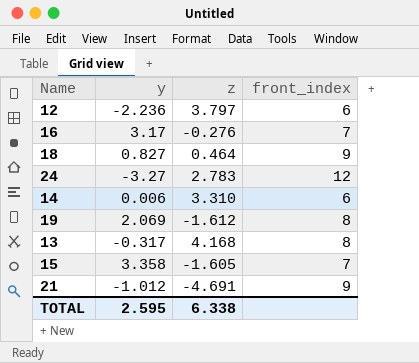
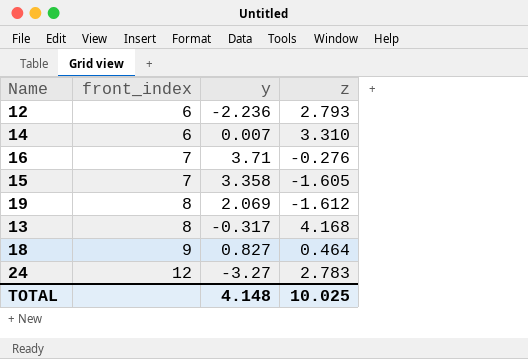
row order: none -> front_index ascending
column front_index | position: 4 -> 2
row 21: -1.012 | -4.691 | 9 -> none
12 | z: 3.797 -> 2.793
14 | y: 0.006 -> 0.007
16 | y: 3.17 -> 3.71
TOTAL | y: 2.595 -> 4.148
TOTAL | z: 6.338 -> 10.025

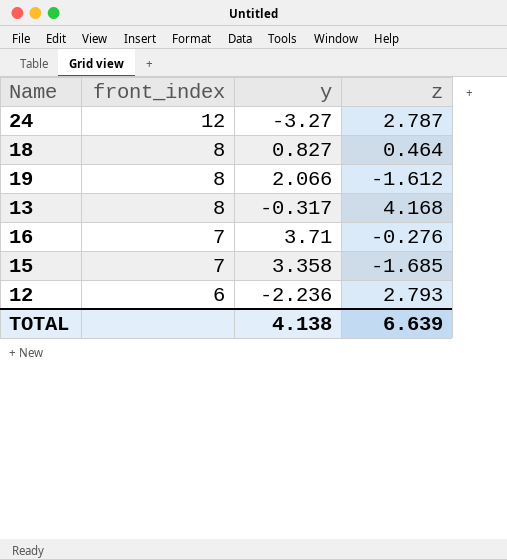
row order: front_index ascending -> front_index descending
row 14: 6 | 0.007 | 3.310 -> none
24 | z: 2.783 -> 2.787
18 | front_index: 9 -> 8
19 | y: 2.069 -> 2.066
15 | z: -1.605 -> -1.685
TOTAL | y: 4.148 -> 4.138
TOTAL | z: 10.025 -> 6.639

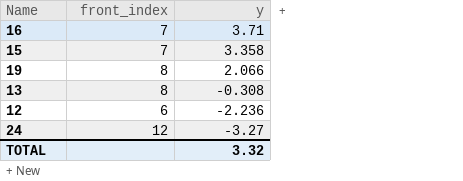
row order: front_index descending -> y descending
column z | position: 4 -> none
row 18: 8 | 0.827 | 0.464 -> none
13 | y: -0.317 -> -0.308
TOTAL | y: 4.138 -> 3.32

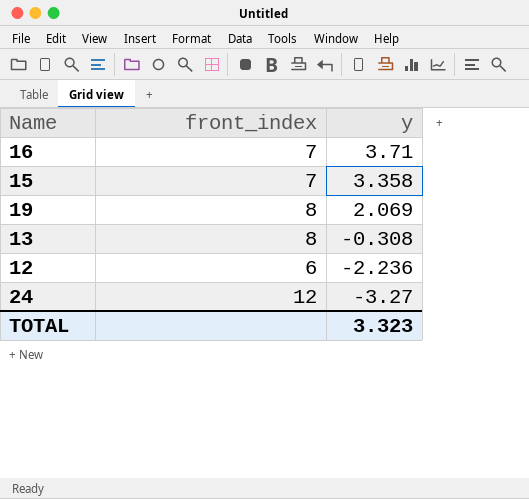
19 | y: 2.066 -> 2.069
TOTAL | y: 3.32 -> 3.323

